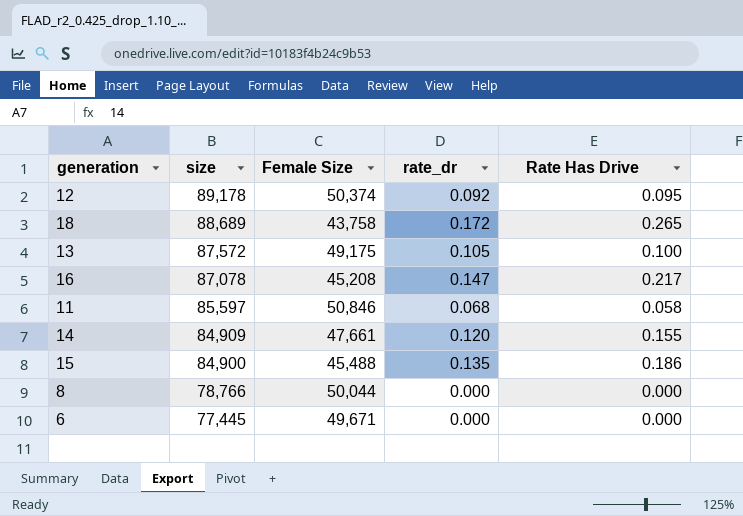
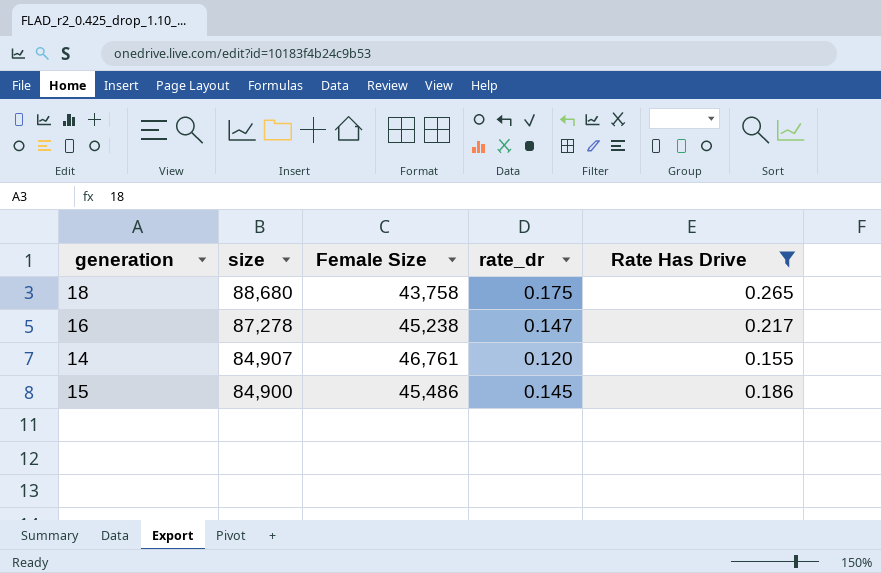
filter: none -> Rate Has Drive >= 0.155
18 | size: 88,689 -> 88,680
18 | rate_dr: 0.172 -> 0.175
16 | size: 87,078 -> 87,278
16 | Female Size: 45,208 -> 45,238
14 | size: 84,909 -> 84,907
14 | Female Size: 47,661 -> 46,761
15 | Female Size: 45,488 -> 45,486
15 | rate_dr: 0.135 -> 0.145

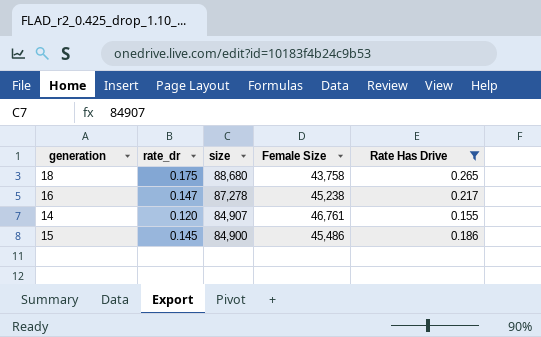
column rate_dr | position: 4 -> 2

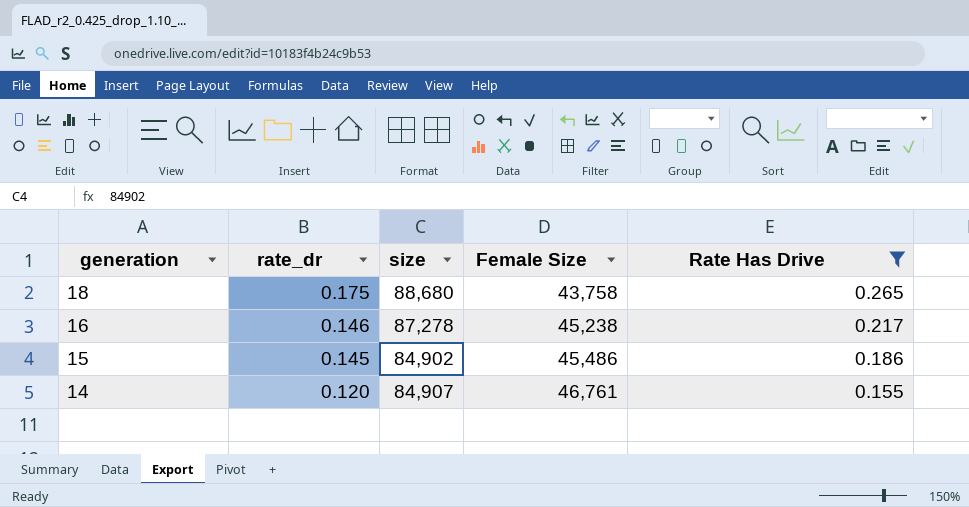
row order: size descending -> generation descending
16 | rate_dr: 0.147 -> 0.146
15 | size: 84,900 -> 84,902

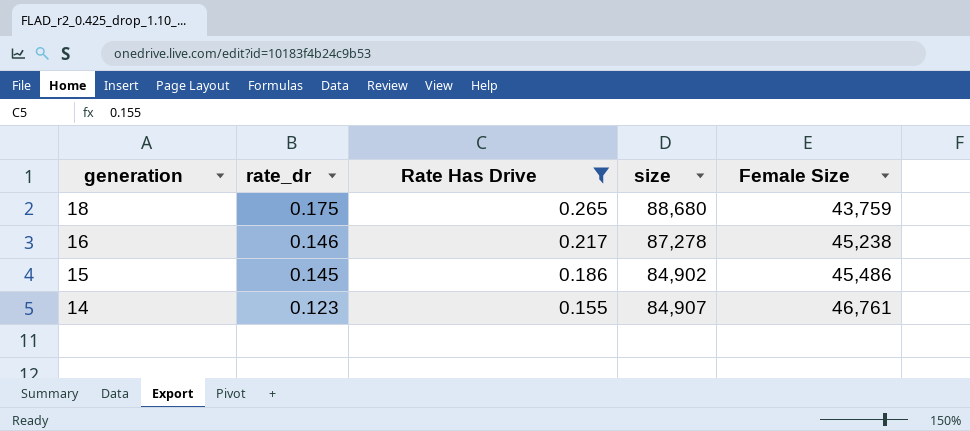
column Rate Has Drive | position: 5 -> 3
18 | Female Size: 43,758 -> 43,759
14 | rate_dr: 0.120 -> 0.123

